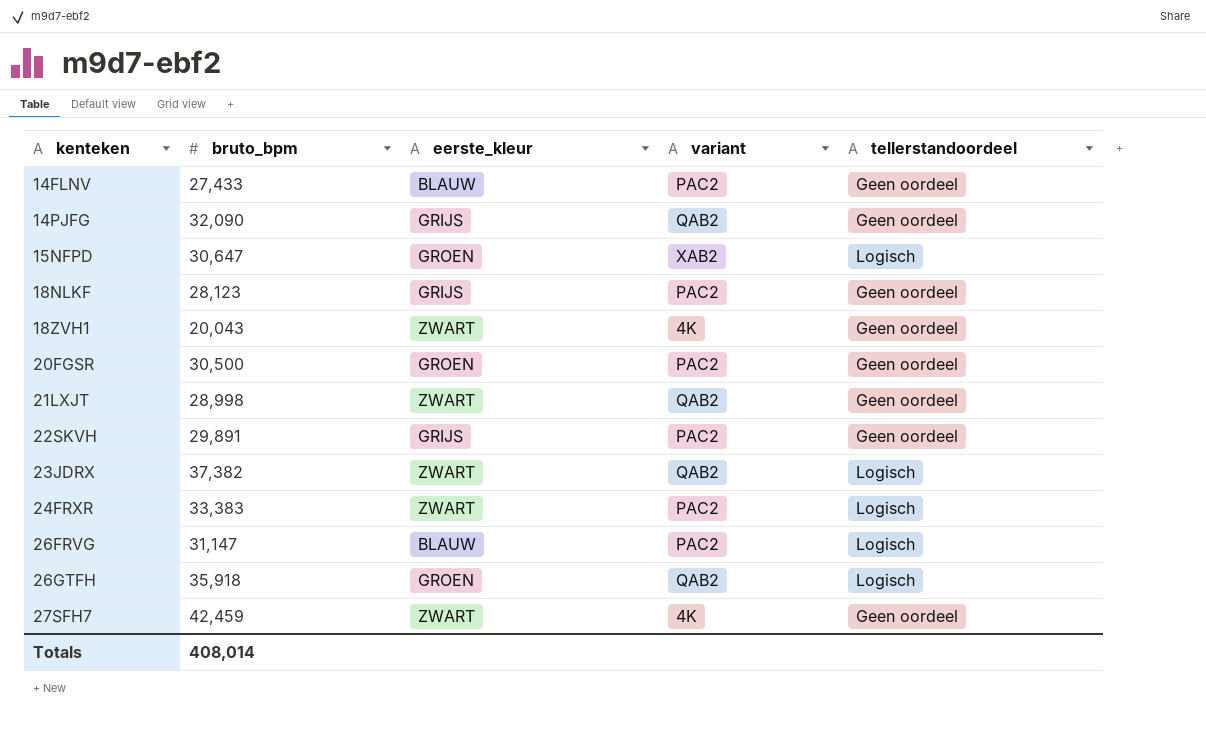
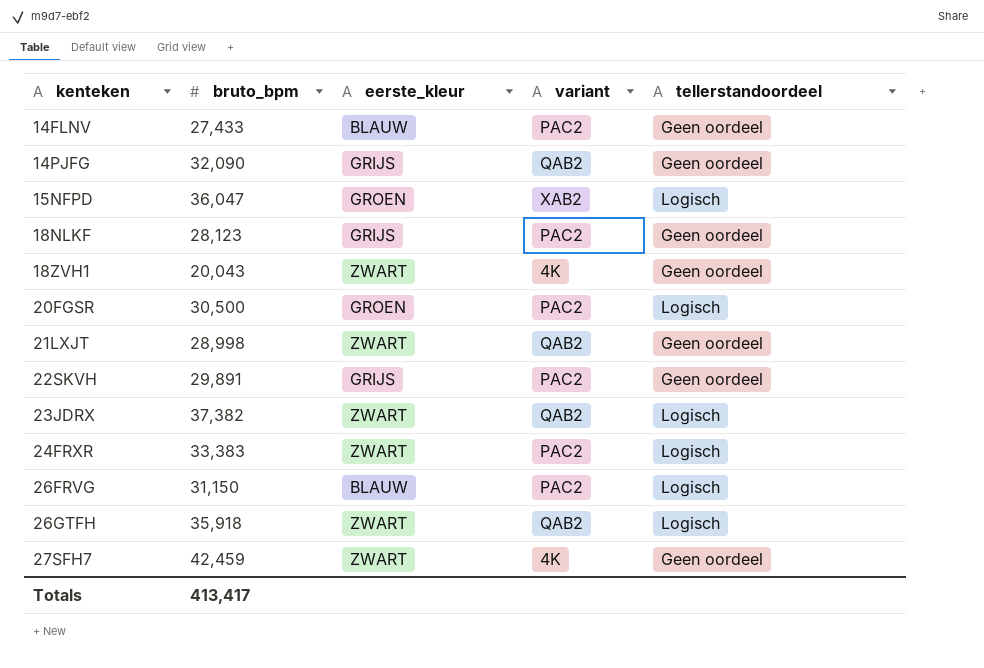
15NFPD | bruto_bpm: 30,647 -> 36,047
20FGSR | tellerstandoordeel: Geen oordeel -> Logisch
26FRVG | bruto_bpm: 31,147 -> 31,150
26GTFH | eerste_kleur: GROEN -> ZWART
Totals | bruto_bpm: 408,014 -> 413,417

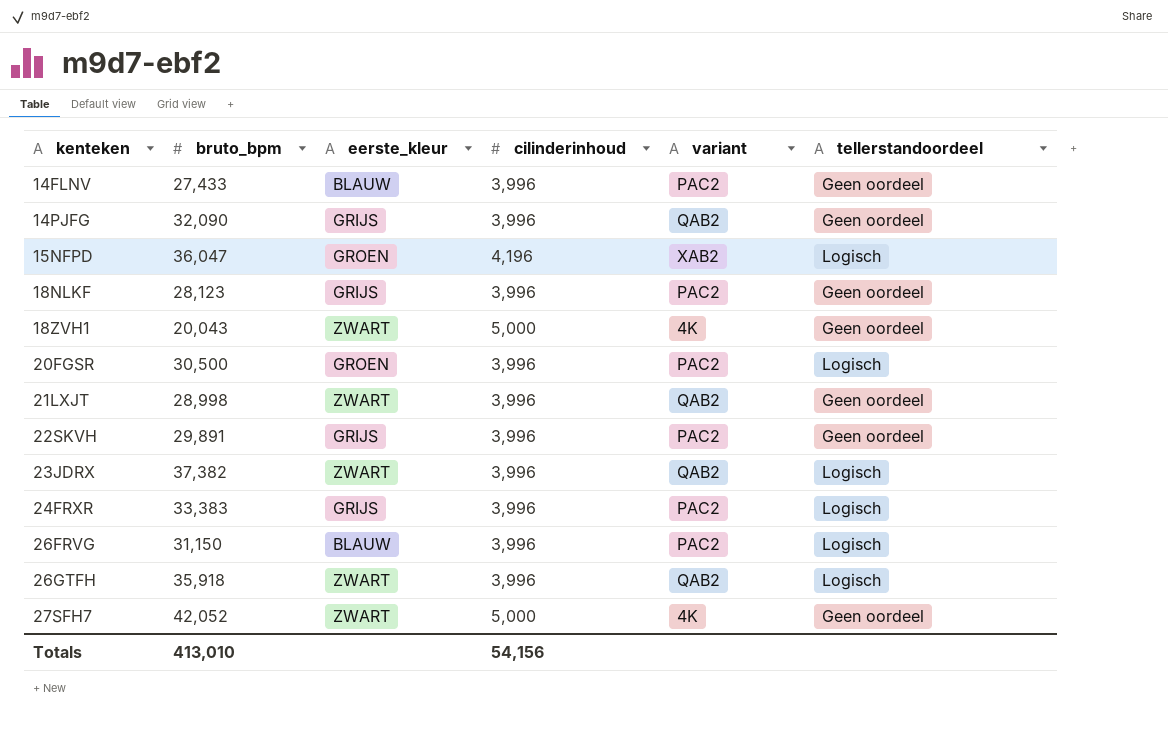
column cilinderinhoud | position: none -> 4
24FRXR | eerste_kleur: ZWART -> GRIJS
27SFH7 | bruto_bpm: 42,459 -> 42,052
Totals | bruto_bpm: 413,417 -> 413,010

